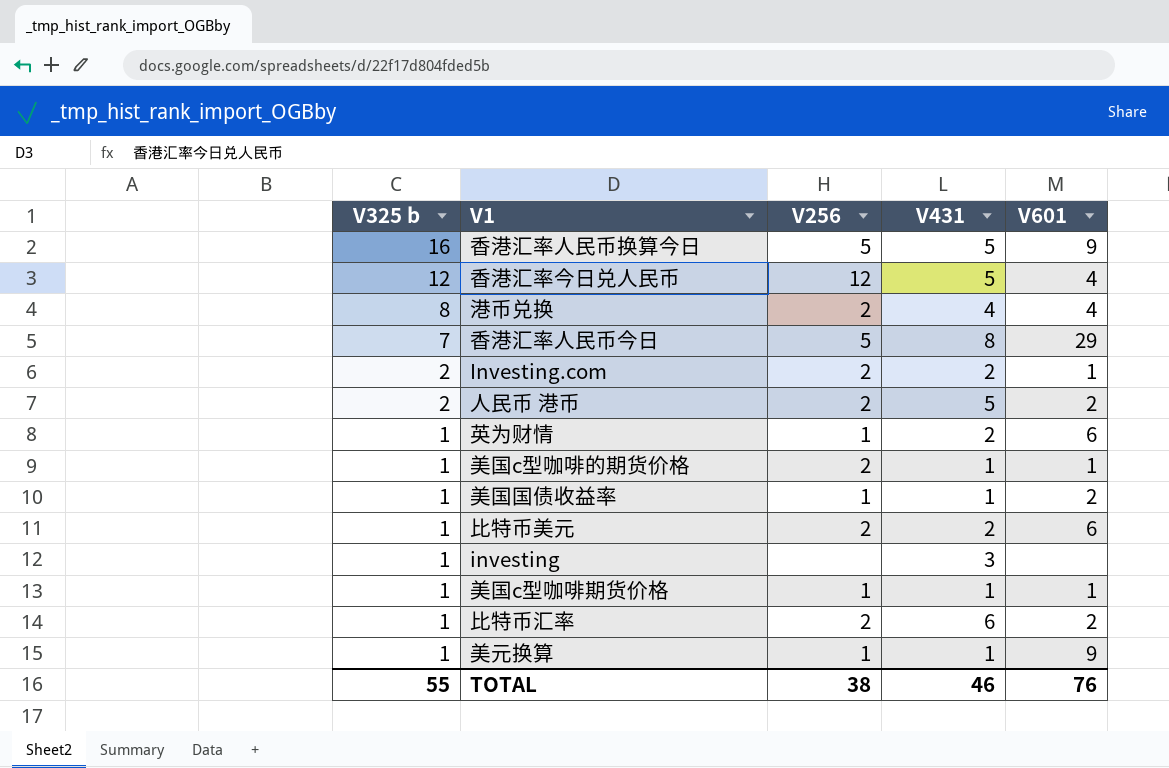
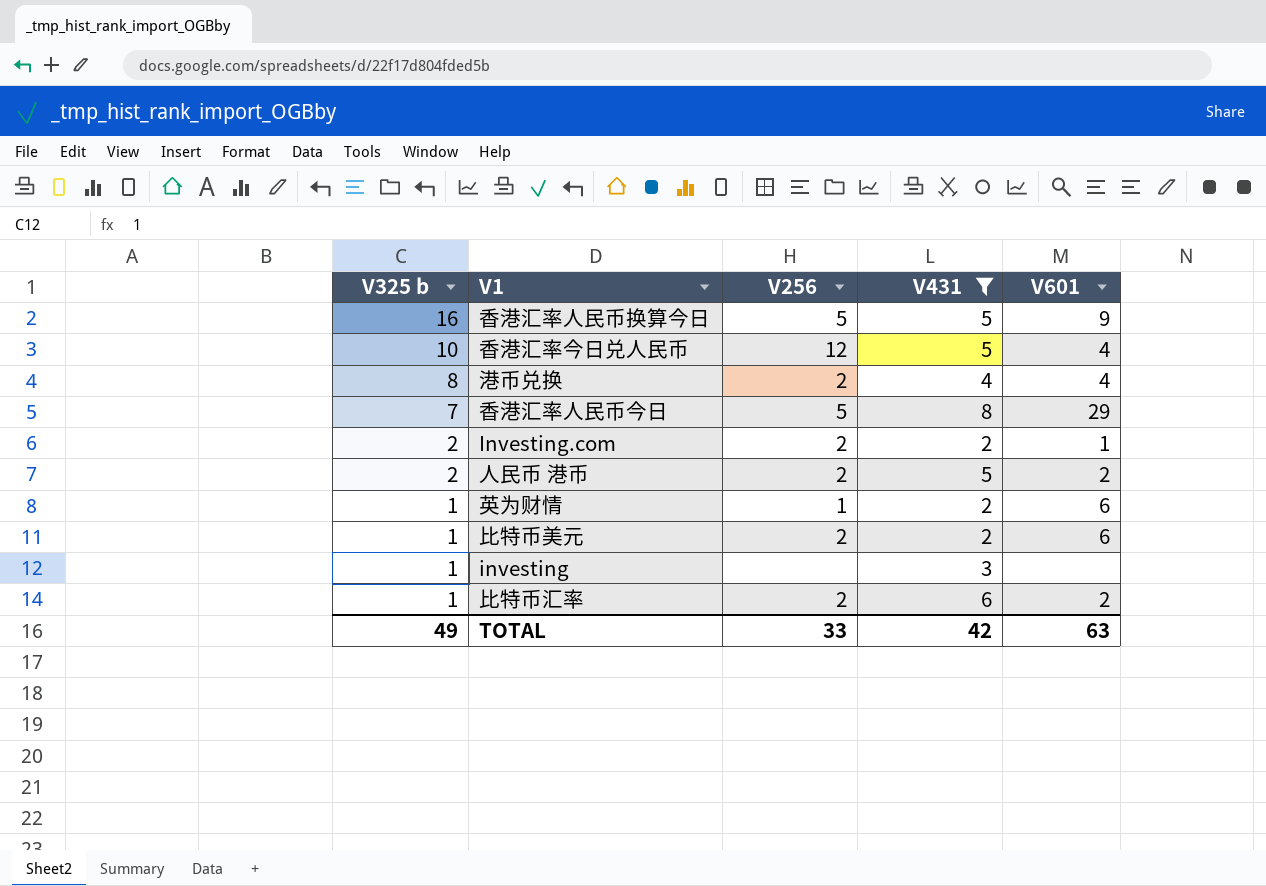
filter: none -> V431 != 1
香港汇率今日兑人民币 | V325 b: 12 -> 10
TOTAL | V325 b: 55 -> 49
TOTAL | V256: 38 -> 33
TOTAL | V431: 46 -> 42
TOTAL | V601: 76 -> 63

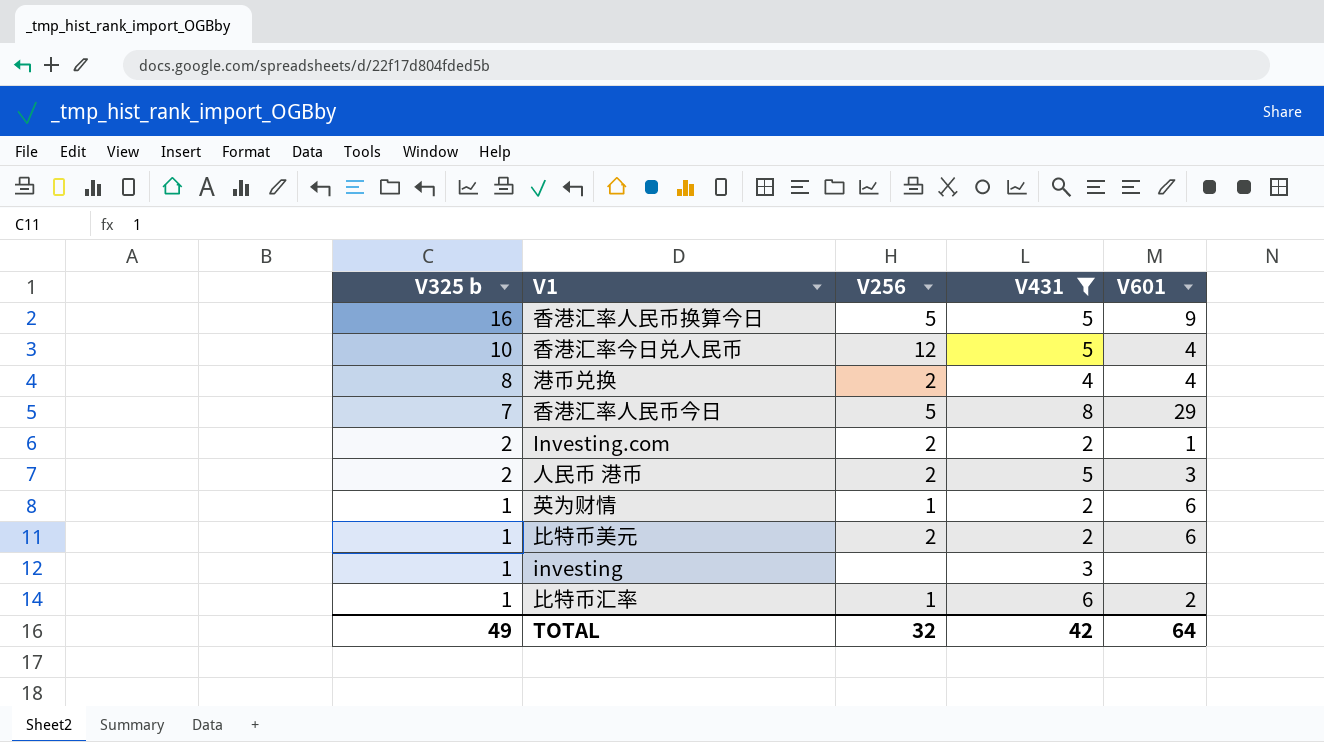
人民币 港币 | V601: 2 -> 3
比特币汇率 | V256: 2 -> 1
TOTAL | V256: 33 -> 32
TOTAL | V601: 63 -> 64

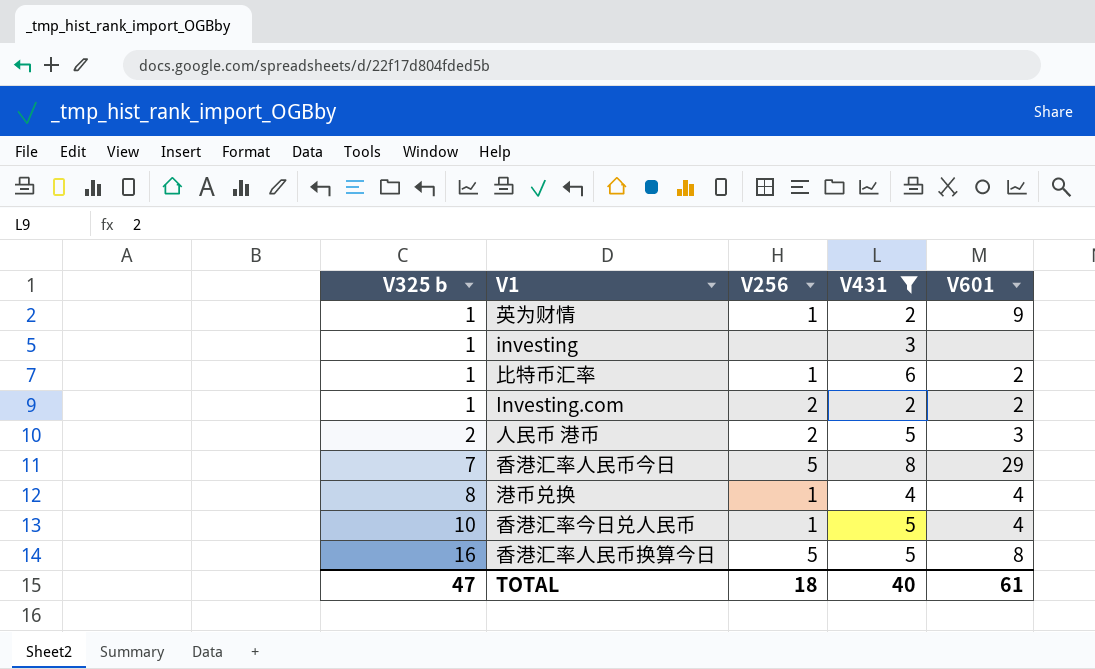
row order: V325 b descending -> V325 b ascending
row 比特币美元: 1 | 2 | 2 | 6 -> none
英为财情 | V601: 6 -> 9
Investing.com | V325 b: 2 -> 1
Investing.com | V601: 1 -> 2
港币兑换 | V256: 2 -> 1
香港汇率今日兑人民币 | V256: 12 -> 1
香港汇率人民币换算今日 | V601: 9 -> 8
TOTAL | V325 b: 49 -> 47
TOTAL | V256: 32 -> 18
TOTAL | V431: 42 -> 40
TOTAL | V601: 64 -> 61

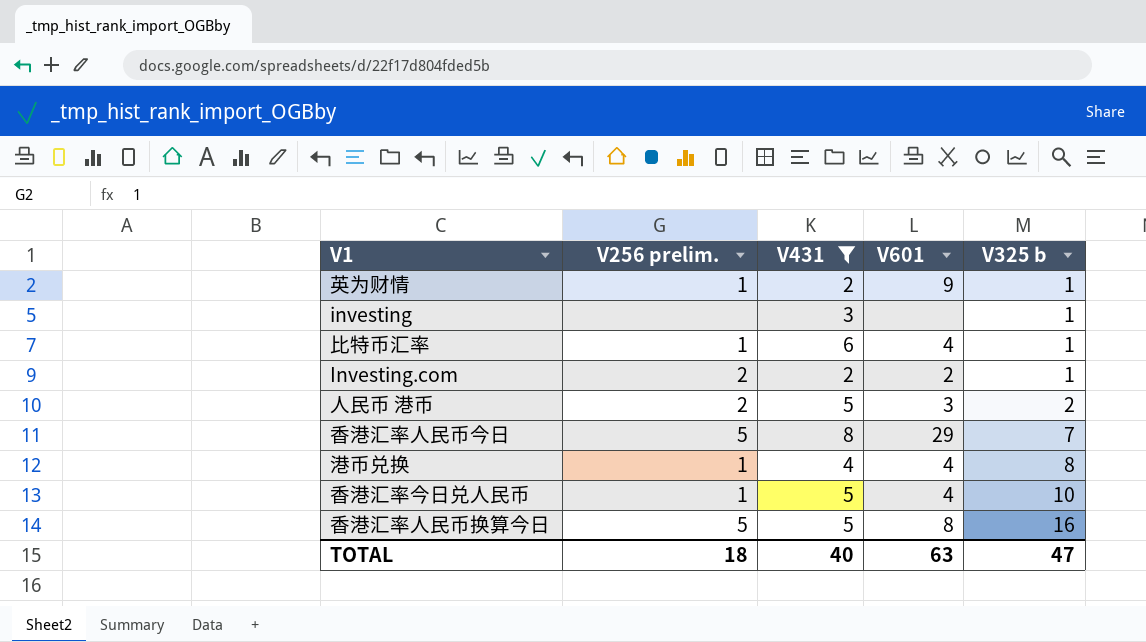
column name: V256 -> V256 prelim.
column V325 b | position: 1 -> 5
比特币汇率 | V601: 2 -> 4
TOTAL | V601: 61 -> 63

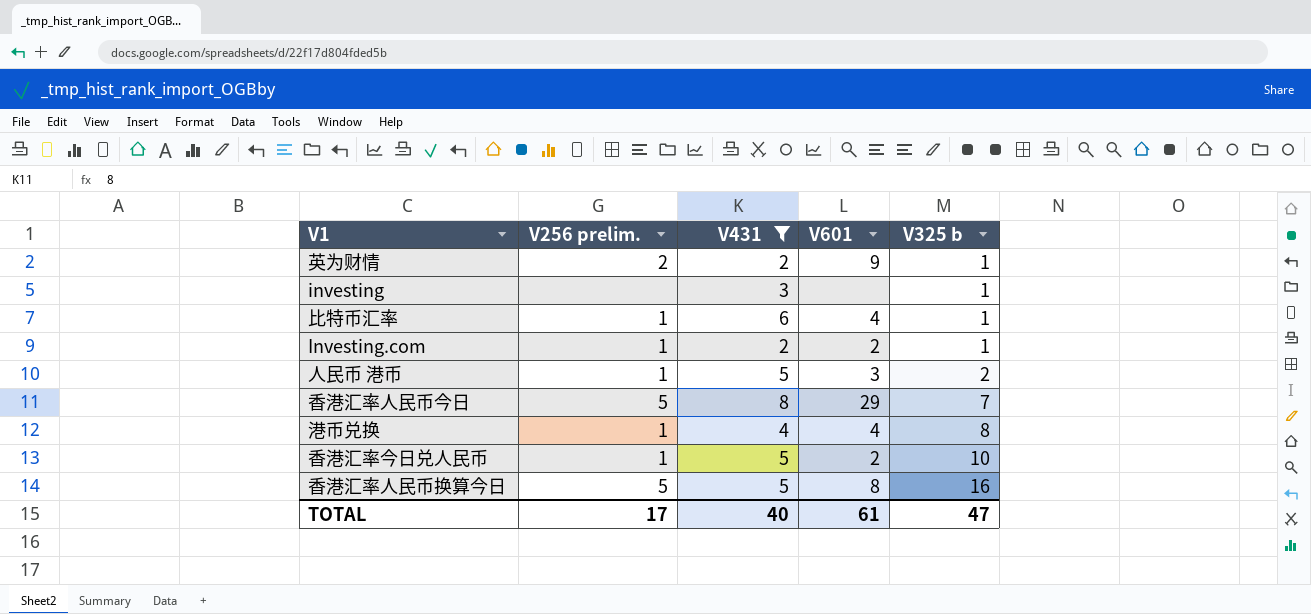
英为财情 | V256 prelim.: 1 -> 2
Investing.com | V256 prelim.: 2 -> 1
人民币 港币 | V256 prelim.: 2 -> 1
香港汇率今日兑人民币 | V601: 4 -> 2
TOTAL | V256 prelim.: 18 -> 17
TOTAL | V601: 63 -> 61

